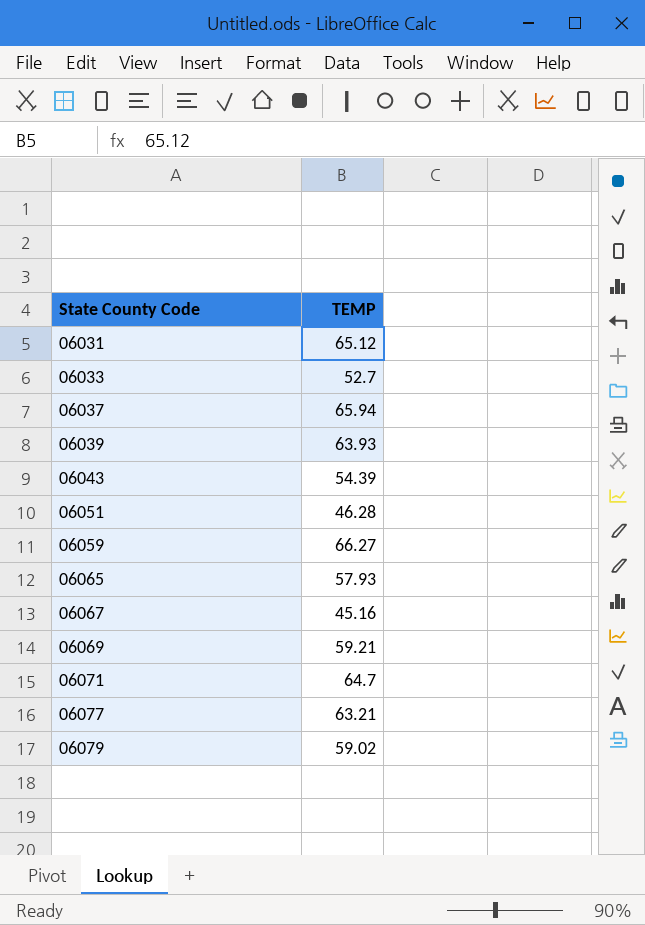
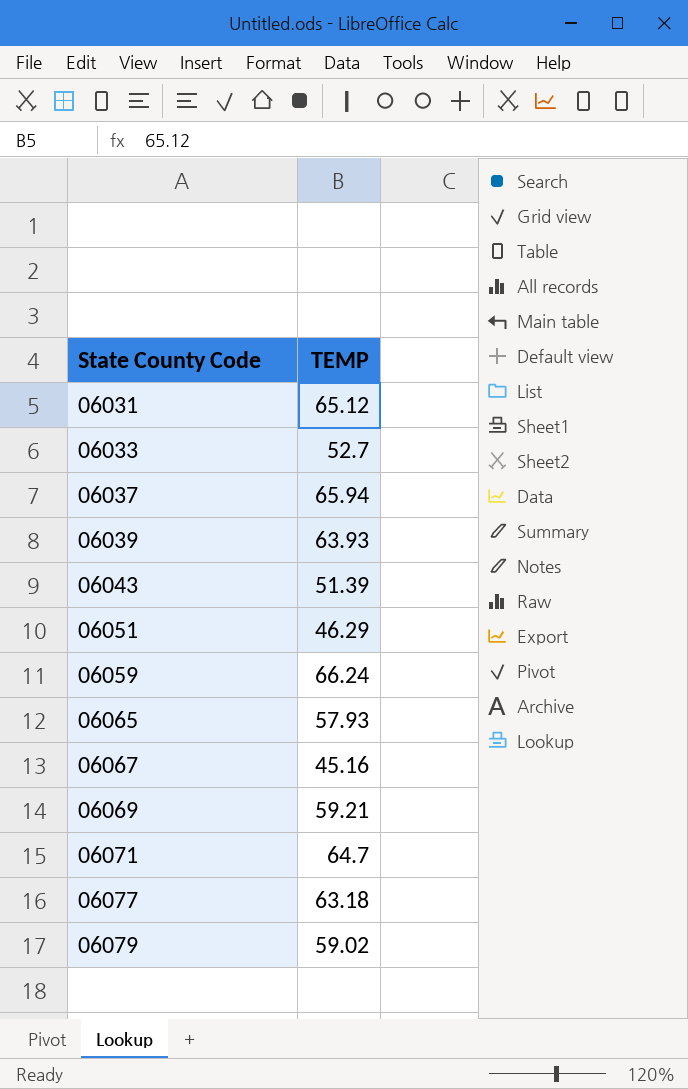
06043 | TEMP: 54.39 -> 51.39
06051 | TEMP: 46.28 -> 46.29
06059 | TEMP: 66.27 -> 66.24
06077 | TEMP: 63.21 -> 63.18

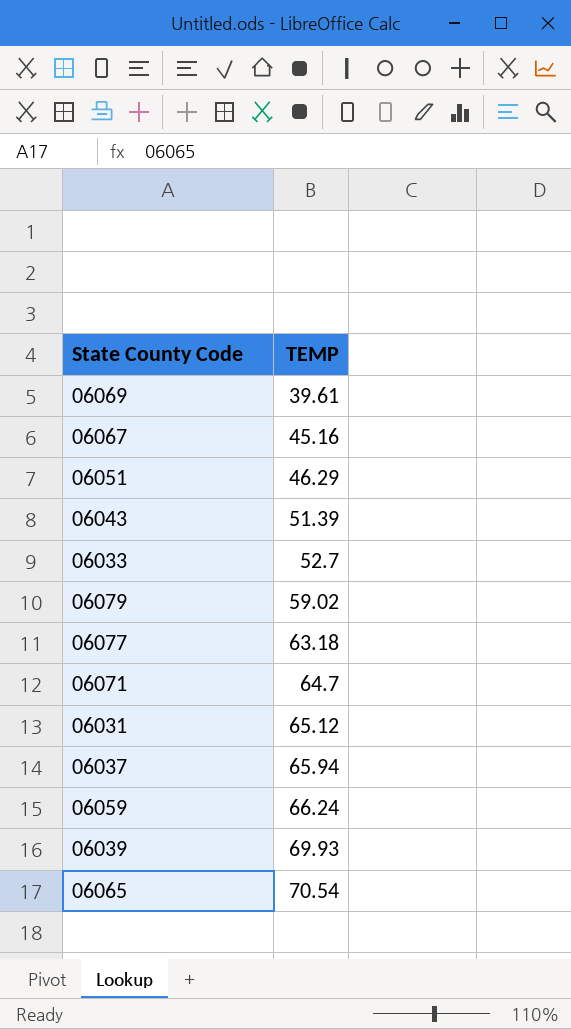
row order: State County Code ascending -> TEMP ascending
06069 | TEMP: 59.21 -> 39.61
06039 | TEMP: 63.93 -> 69.93
06065 | TEMP: 57.93 -> 70.54

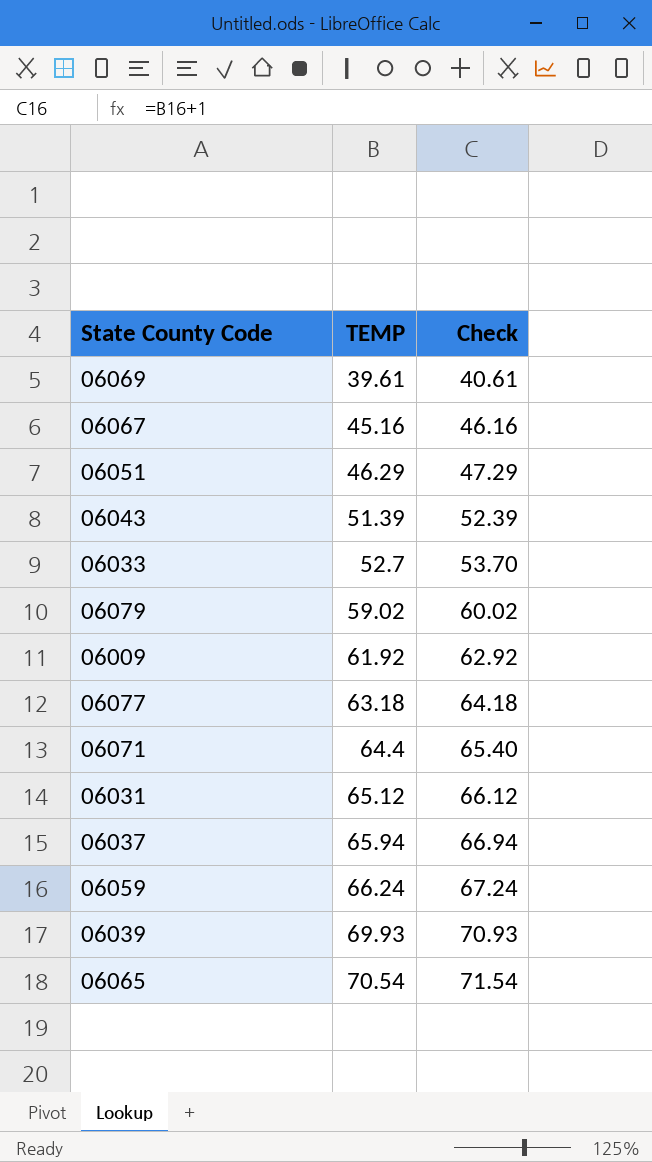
column Check | formula: none -> [TEMP] + 1
row 06009: none -> 61.92 | 62.92
06071 | TEMP: 64.7 -> 64.4

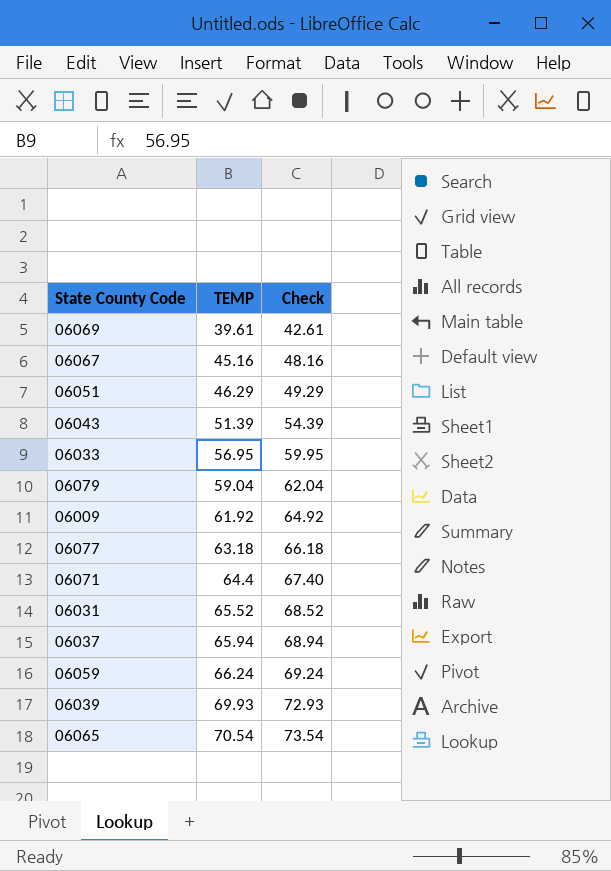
column Check | formula: [TEMP] + 1 -> [TEMP] + 3
06033 | TEMP: 52.7 -> 56.95
06079 | TEMP: 59.02 -> 59.04
06031 | TEMP: 65.12 -> 65.52

